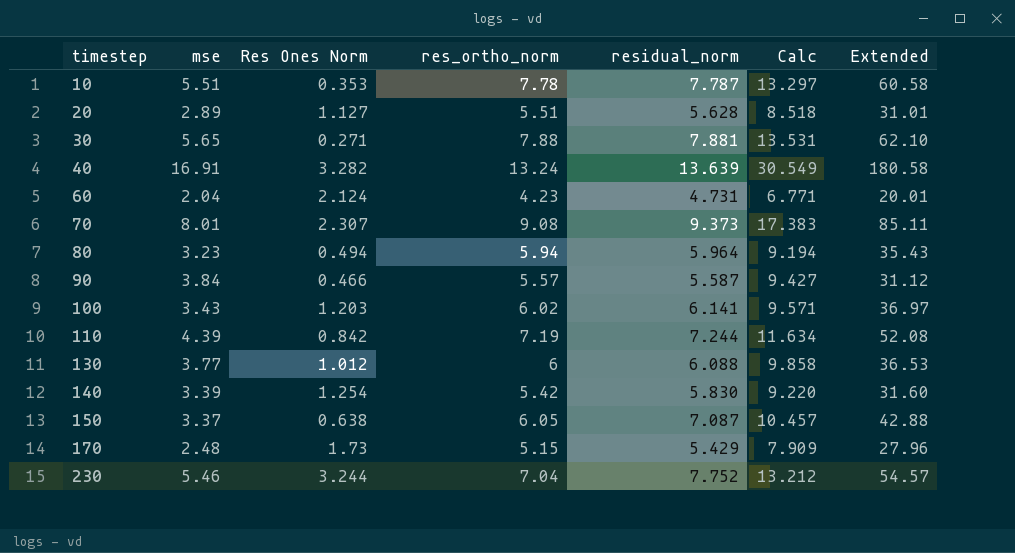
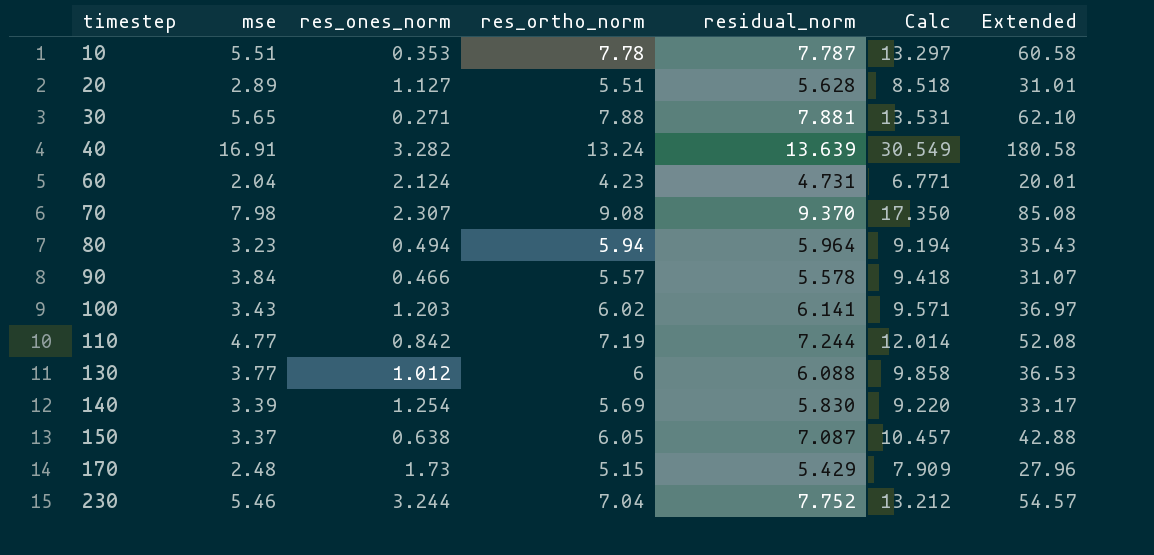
column name: Res Ones Norm -> res_ones_norm
70 | mse: 8.01 -> 7.98
70 | residual_norm: 9.373 -> 9.370
70 | Calc: 17.383 -> 17.350
70 | Extended: 85.11 -> 85.08
90 | residual_norm: 5.587 -> 5.578
90 | Calc: 9.427 -> 9.418
90 | Extended: 31.12 -> 31.07
110 | mse: 4.39 -> 4.77
110 | Calc: 11.634 -> 12.014
140 | res_ortho_norm: 5.42 -> 5.69
140 | Extended: 31.60 -> 33.17

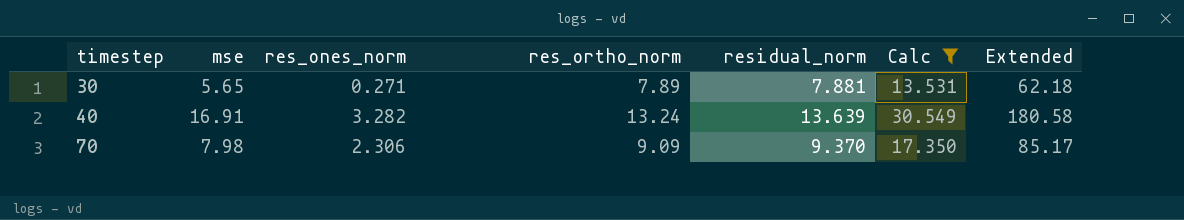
filter: none -> Calc >= 13.531
30 | res_ortho_norm: 7.88 -> 7.89
30 | Extended: 62.10 -> 62.18
70 | res_ones_norm: 2.307 -> 2.306
70 | res_ortho_norm: 9.08 -> 9.09
70 | Extended: 85.08 -> 85.17

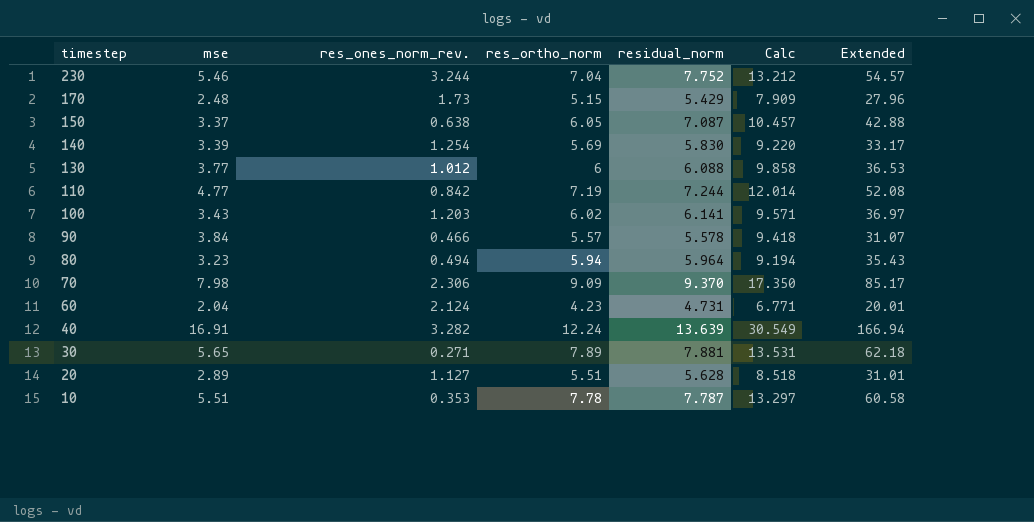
filter: Calc >= 13.531 -> none
row order: timestep ascending -> timestep descending
column name: res_ones_norm -> res_ones_norm_rev.
40 | res_ortho_norm: 13.24 -> 12.24
40 | Extended: 180.58 -> 166.94

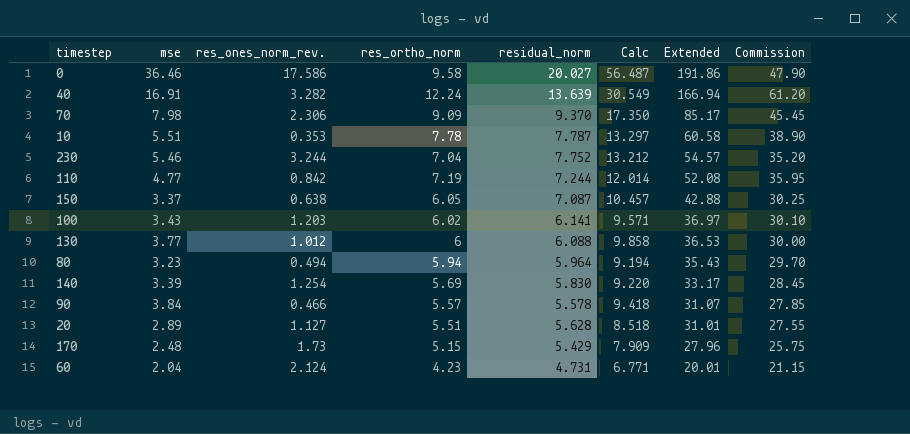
row order: timestep descending -> Extended descending
column Commission | formula: none -> [res_ortho_norm] * 5
row 30: 5.65 | 0.271 | 7.89 | 7.881 | 13.531 | 62.18 -> none
row 0: none -> 36.46 | 17.586 | 9.58 | 20.027 | 56.487 | 191.86 | 47.90

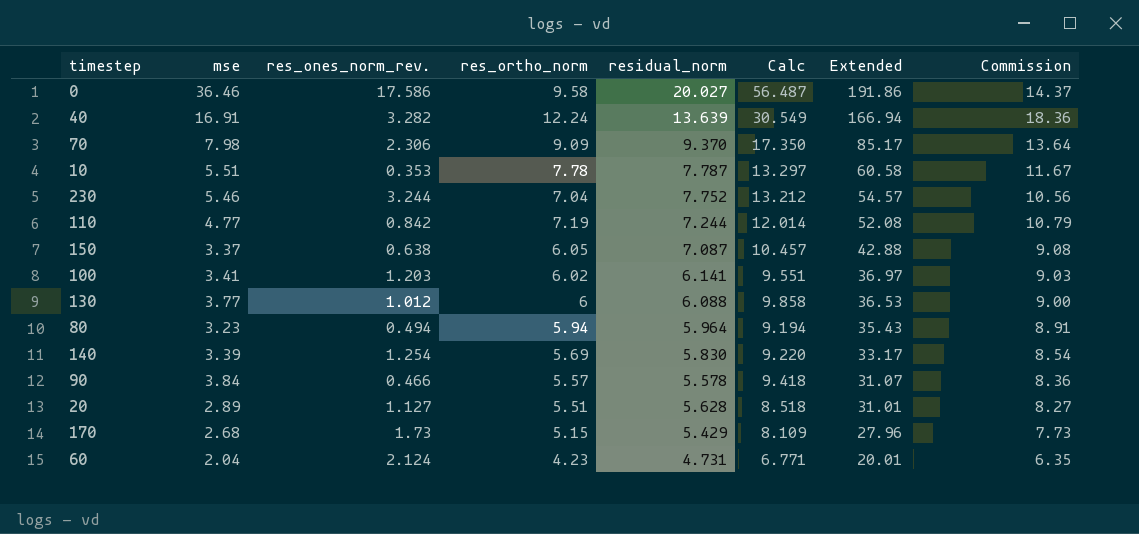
column Commission | formula: [res_ortho_norm] * 5 -> [res_ortho_norm] * 1.5
100 | mse: 3.43 -> 3.41
100 | Calc: 9.571 -> 9.551
170 | mse: 2.48 -> 2.68
170 | Calc: 7.909 -> 8.109

